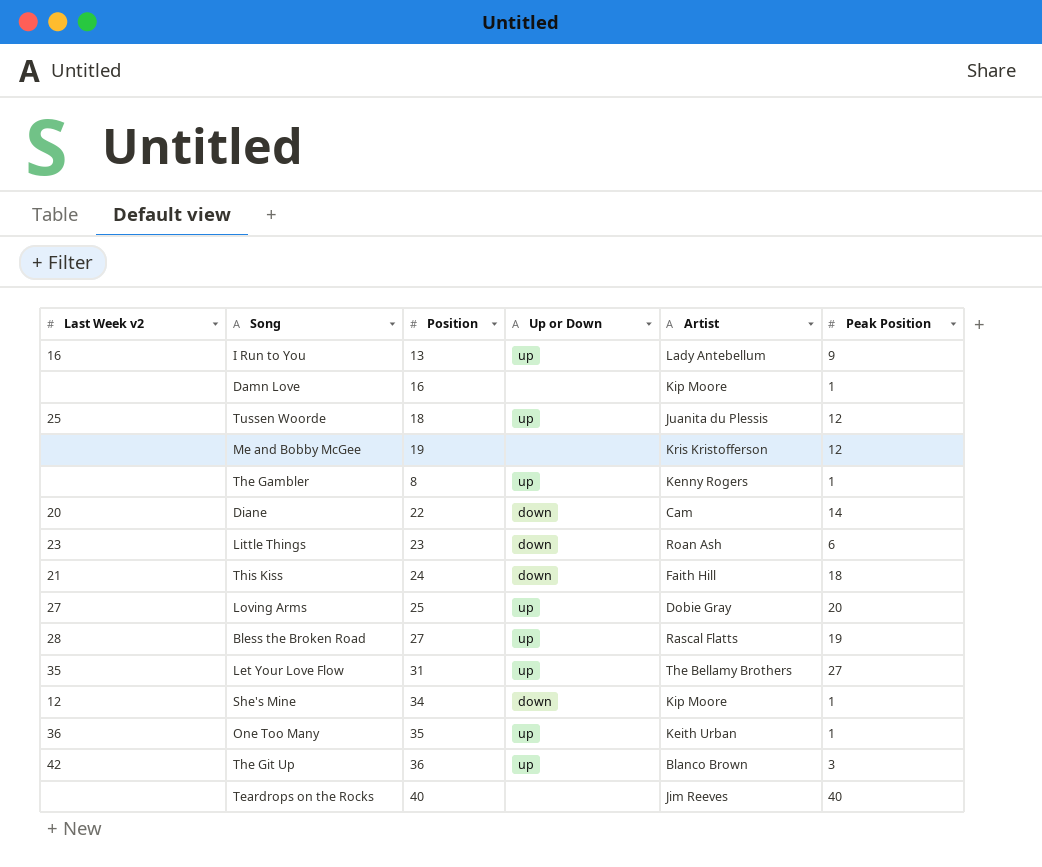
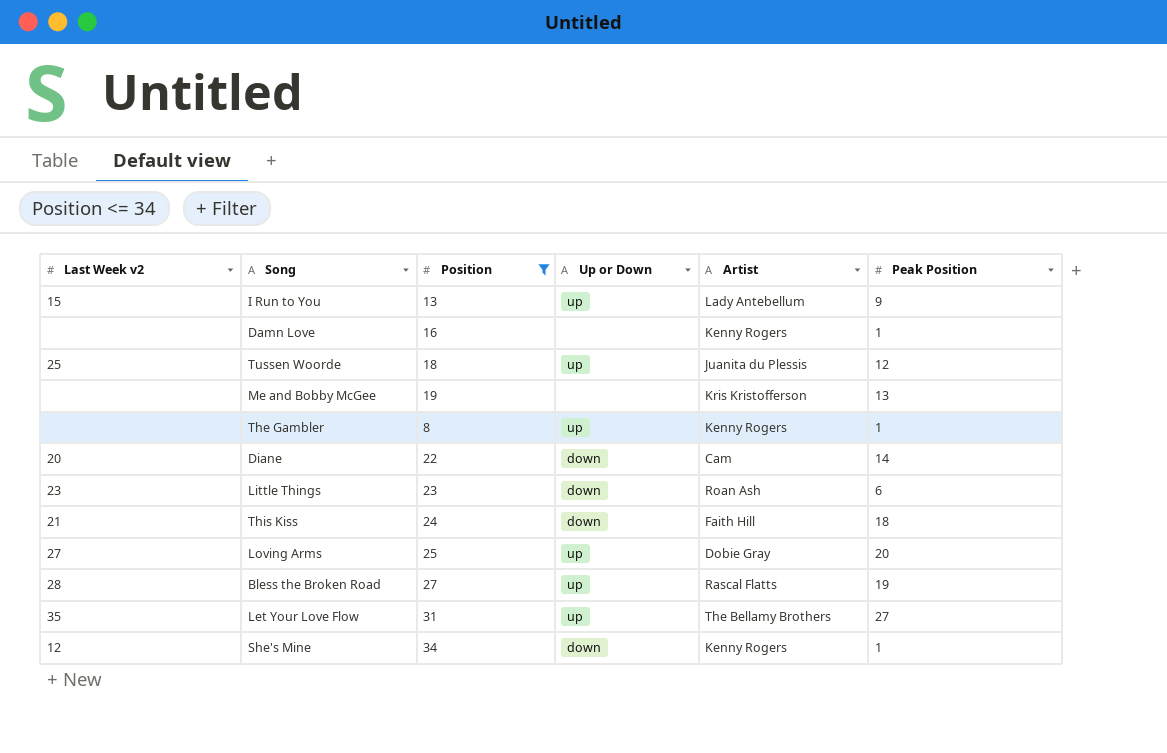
filter: none -> Position <= 34
I Run to You | Last Week v2: 16 -> 15
Damn Love | Artist: Kip Moore -> Kenny Rogers
Me and Bobby McGee | Peak Position: 12 -> 13
She's Mine | Artist: Kip Moore -> Kenny Rogers

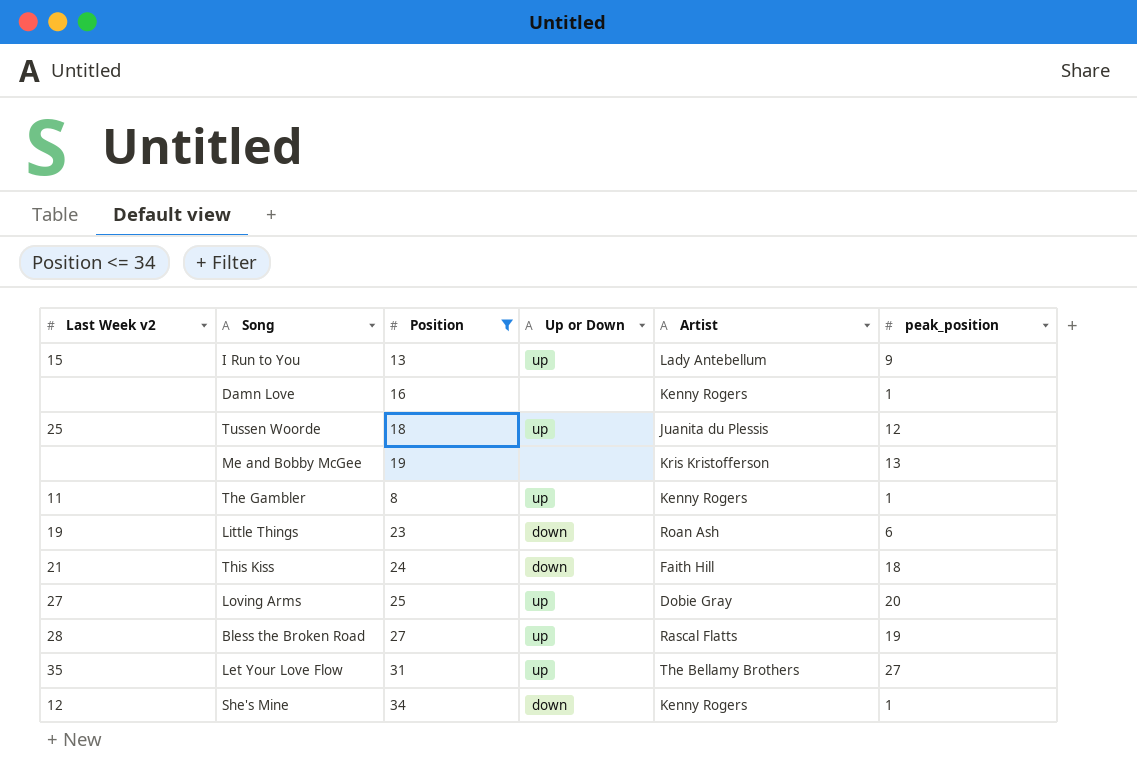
column name: Peak Position -> peak_position
row Diane: 20 | 22 | down | Cam | 14 -> none
The Gambler | Last Week v2: none -> 11
Little Things | Last Week v2: 23 -> 19

